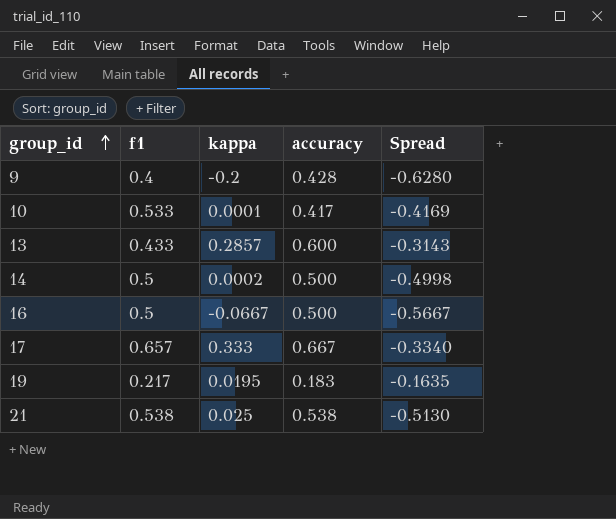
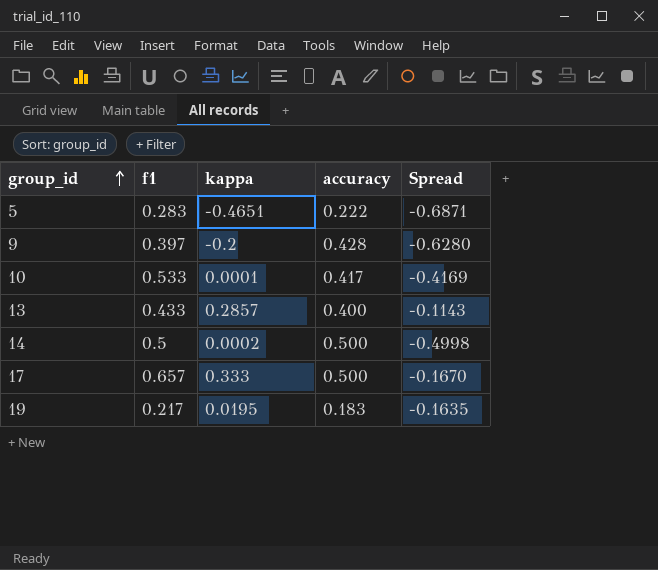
row 16: 0.5 | -0.0667 | 0.500 | -0.5667 -> none
row 21: 0.538 | 0.025 | 0.538 | -0.5130 -> none
row 5: none -> 0.283 | -0.4651 | 0.222 | -0.6871
9 | f1: 0.4 -> 0.397
13 | accuracy: 0.600 -> 0.400
13 | Spread: -0.3143 -> -0.1143
17 | accuracy: 0.667 -> 0.500
17 | Spread: -0.3340 -> -0.1670

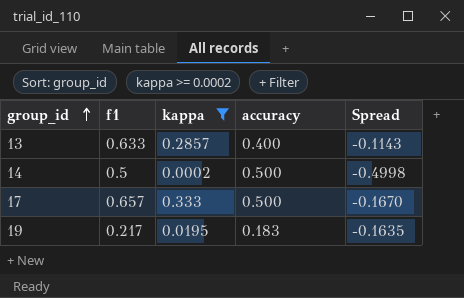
filter: none -> kappa >= 0.0002
13 | f1: 0.433 -> 0.633

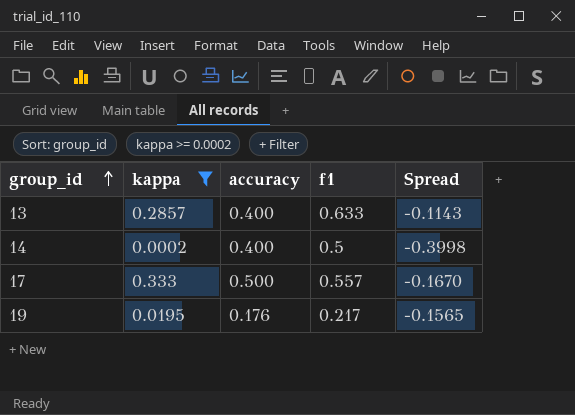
column f1 | position: 2 -> 4
14 | accuracy: 0.500 -> 0.400
14 | Spread: -0.4998 -> -0.3998
17 | f1: 0.657 -> 0.557
19 | accuracy: 0.183 -> 0.176
19 | Spread: -0.1635 -> -0.1565

